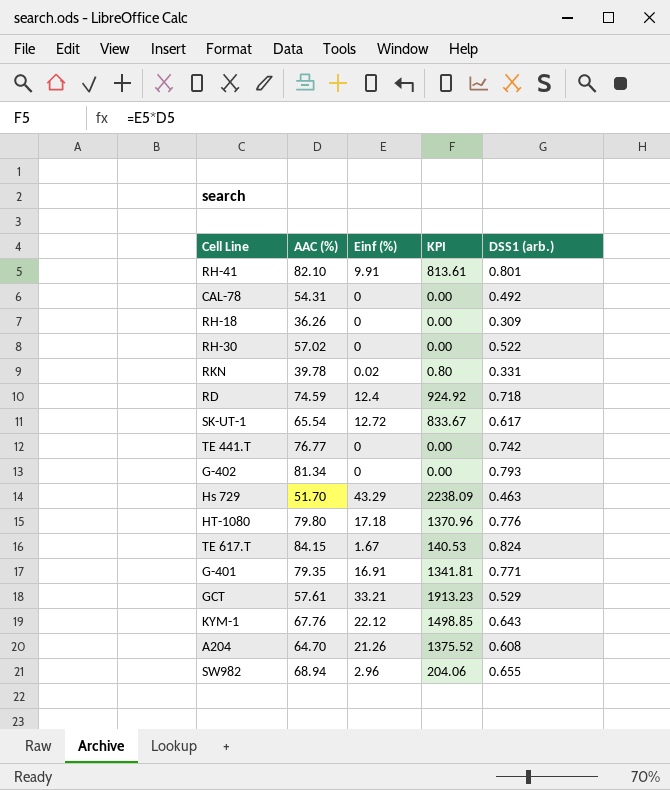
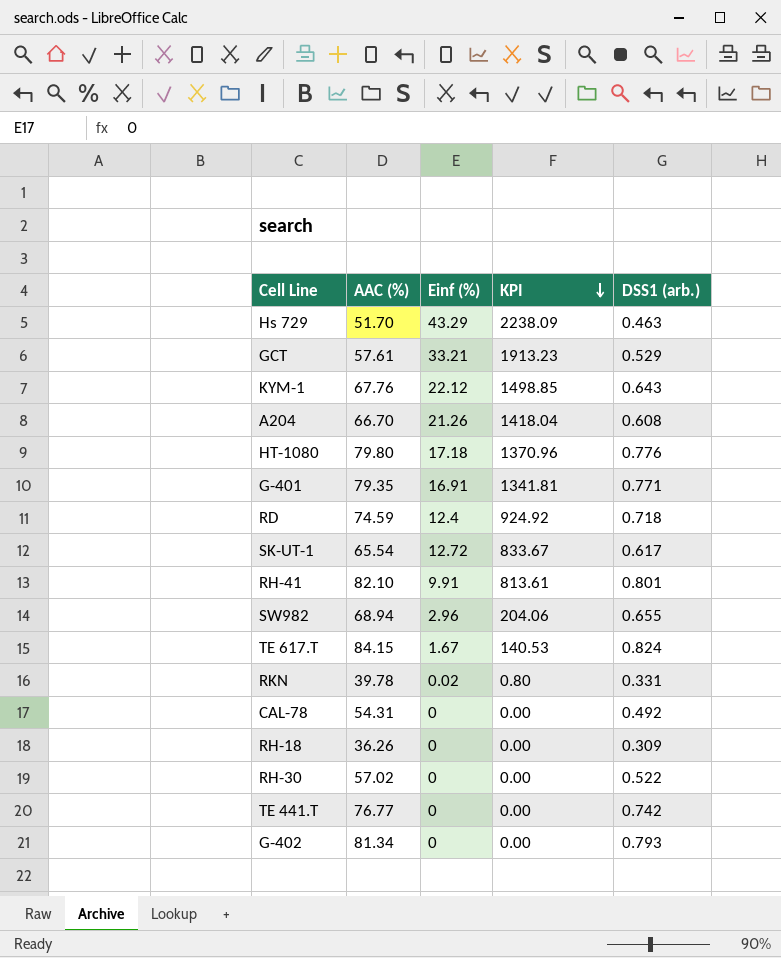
row order: none -> KPI descending
A204 | AAC (%): 64.70 -> 66.70
A204 | KPI: 1375.52 -> 1418.04

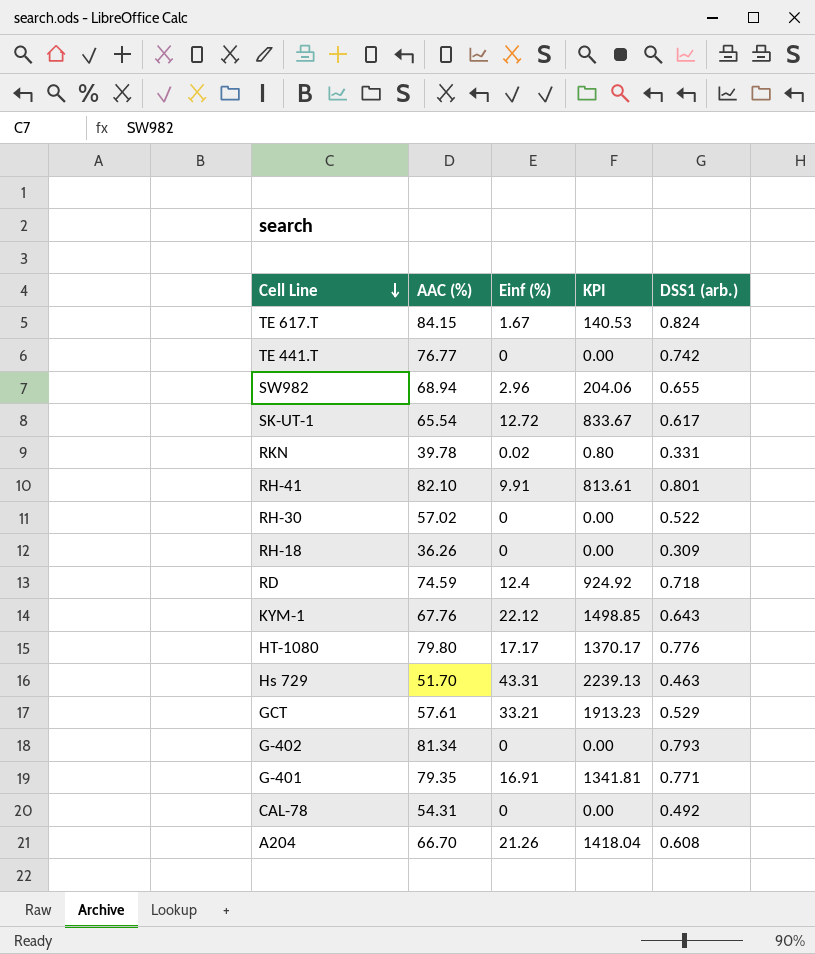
row order: KPI descending -> Cell Line descending
HT-1080 | Einf (%): 17.18 -> 17.17
HT-1080 | KPI: 1370.96 -> 1370.17
Hs 729 | Einf (%): 43.29 -> 43.31
Hs 729 | KPI: 2238.09 -> 2239.13

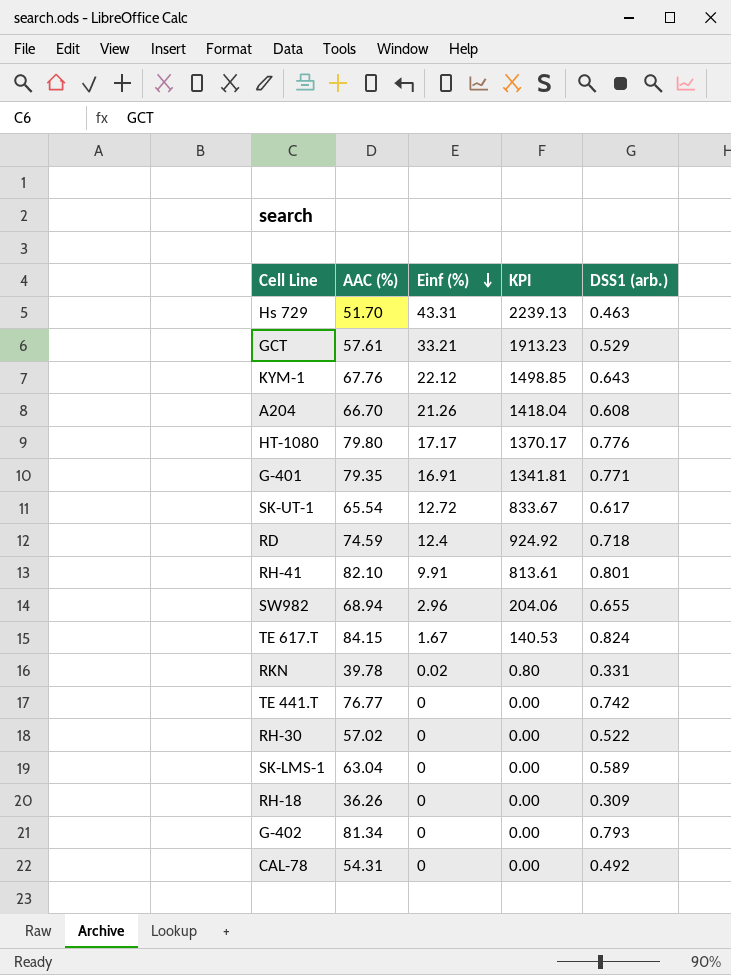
row order: Cell Line descending -> Einf (%) descending
row SK-LMS-1: none -> 63.04 | 0 | 0.00 | 0.589

